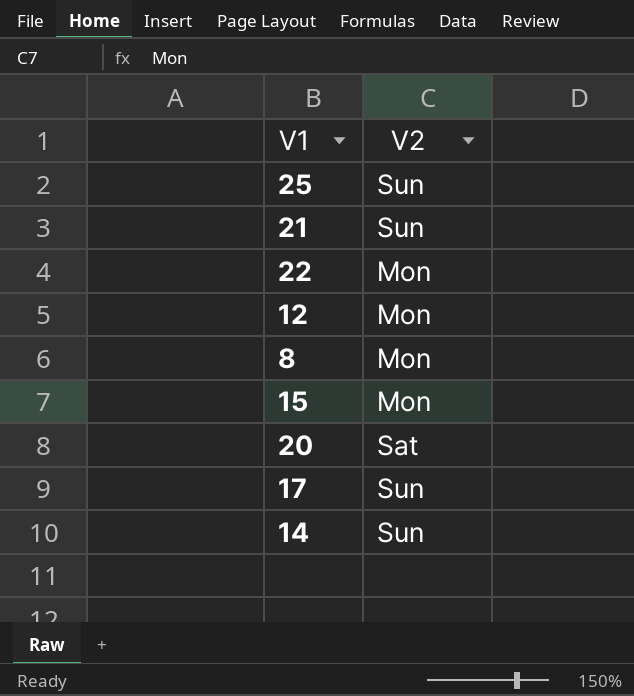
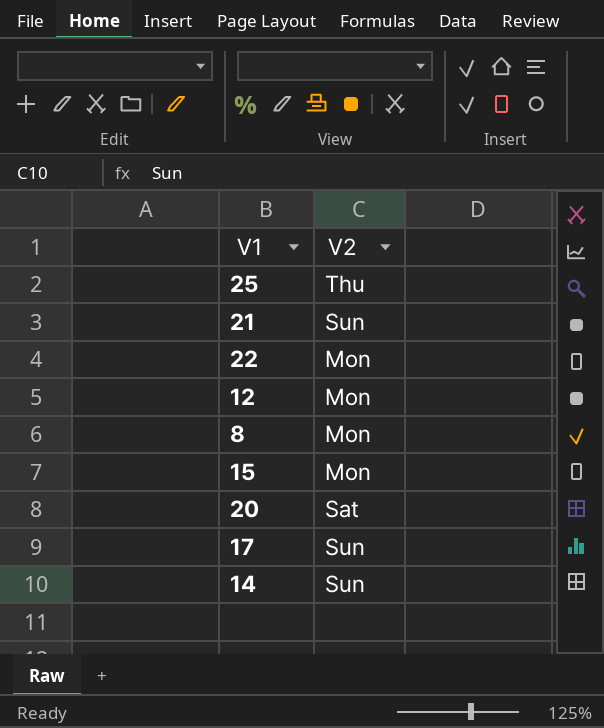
25 | V2: Sun -> Thu

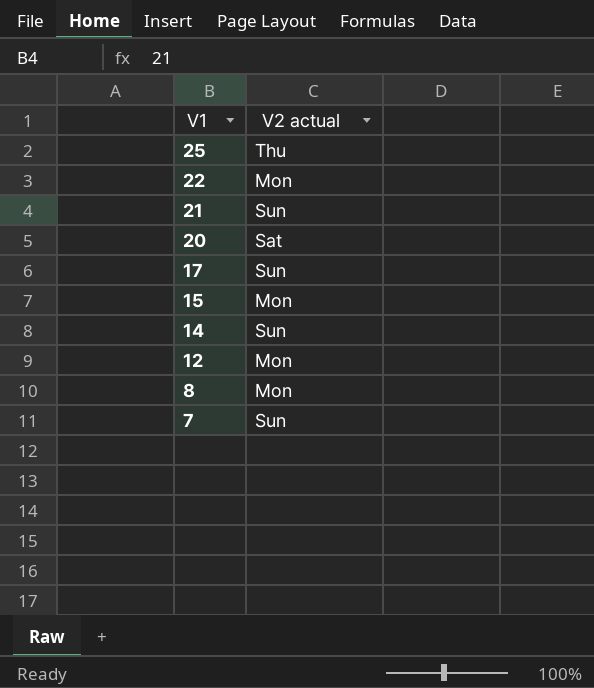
row order: none -> V1 descending
column name: V2 -> V2 actual
row 7: none -> Sun

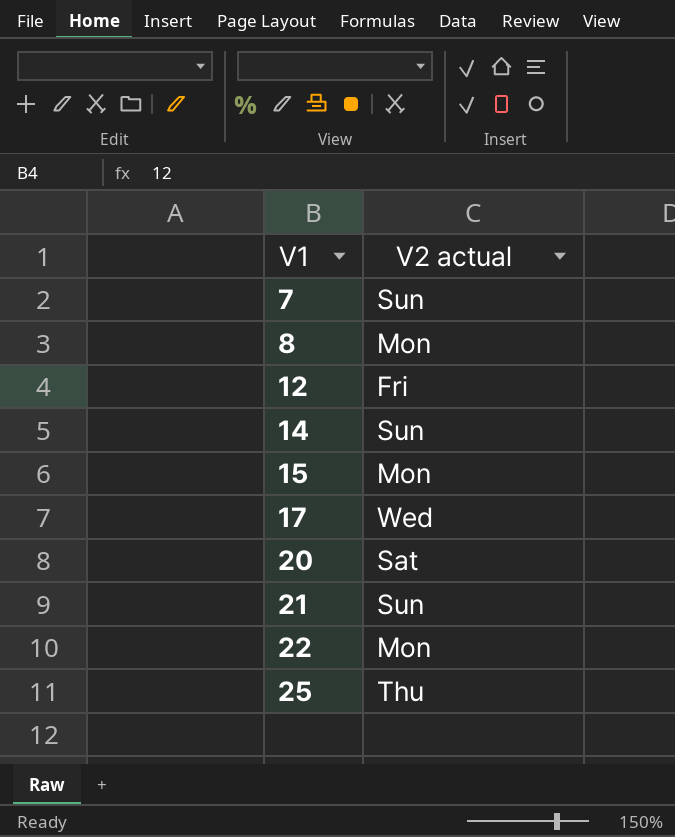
row order: V1 descending -> V1 ascending
12 | V2 actual: Mon -> Fri
17 | V2 actual: Sun -> Wed

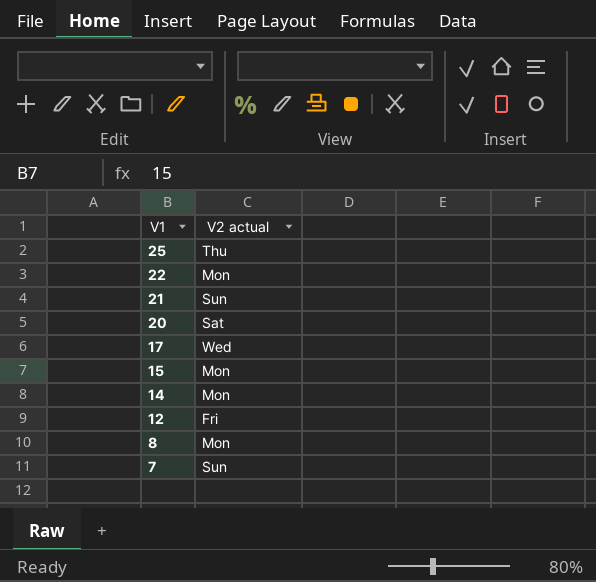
row order: V1 ascending -> V1 descending
14 | V2 actual: Sun -> Mon

